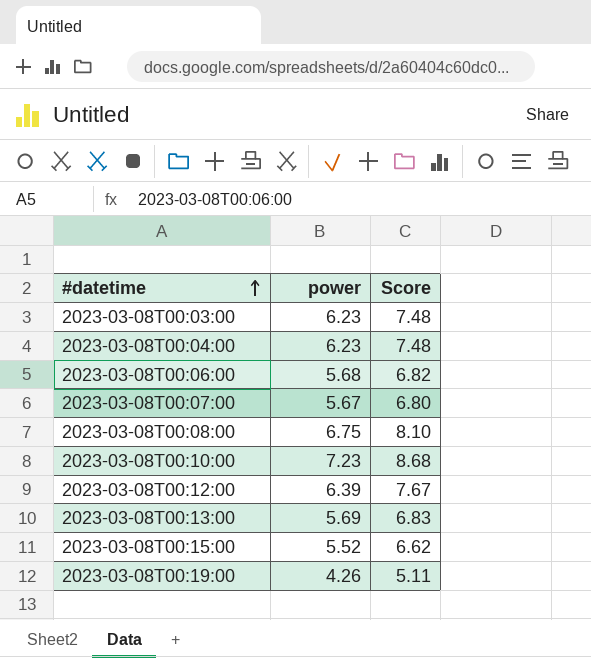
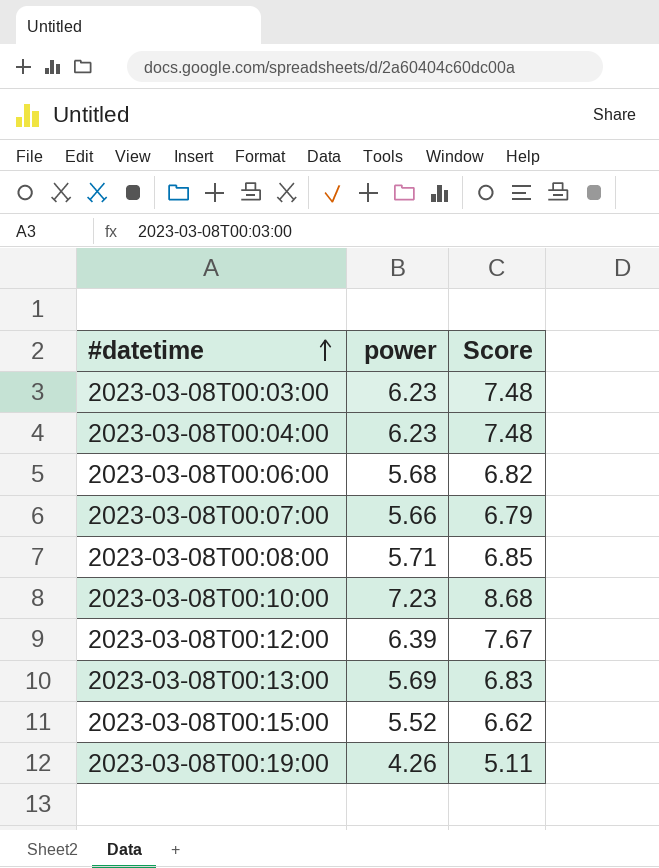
2023-03-08T00:07:00 | power: 5.67 -> 5.66
2023-03-08T00:07:00 | Score: 6.80 -> 6.79
2023-03-08T00:08:00 | power: 6.75 -> 5.71
2023-03-08T00:08:00 | Score: 8.10 -> 6.85

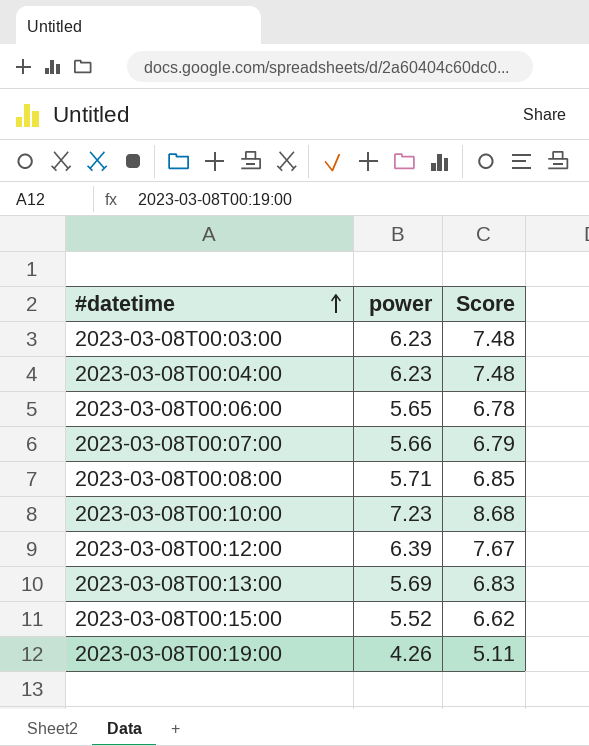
2023-03-08T00:06:00 | power: 5.68 -> 5.65
2023-03-08T00:06:00 | Score: 6.82 -> 6.78

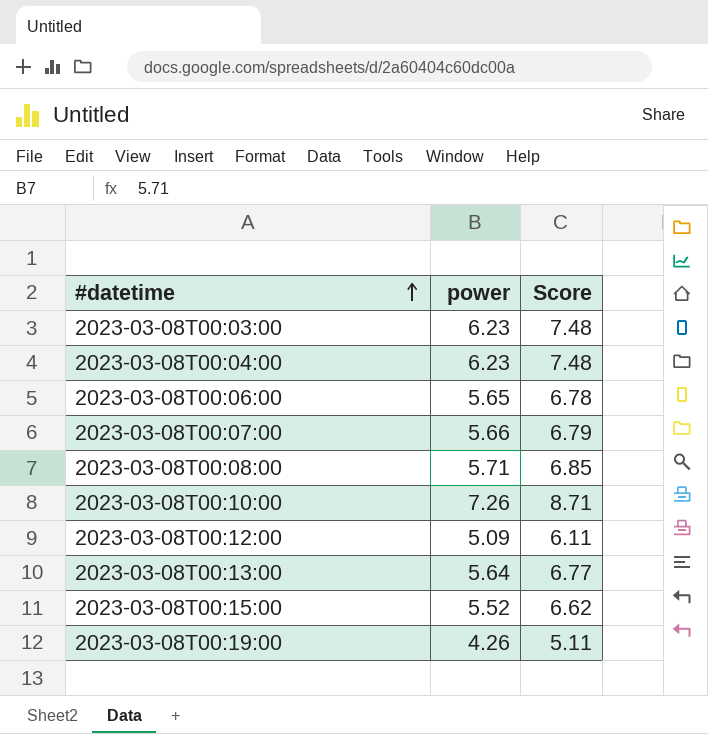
2023-03-08T00:10:00 | power: 7.23 -> 7.26
2023-03-08T00:10:00 | Score: 8.68 -> 8.71
2023-03-08T00:12:00 | power: 6.39 -> 5.09
2023-03-08T00:12:00 | Score: 7.67 -> 6.11
2023-03-08T00:13:00 | power: 5.69 -> 5.64
2023-03-08T00:13:00 | Score: 6.83 -> 6.77

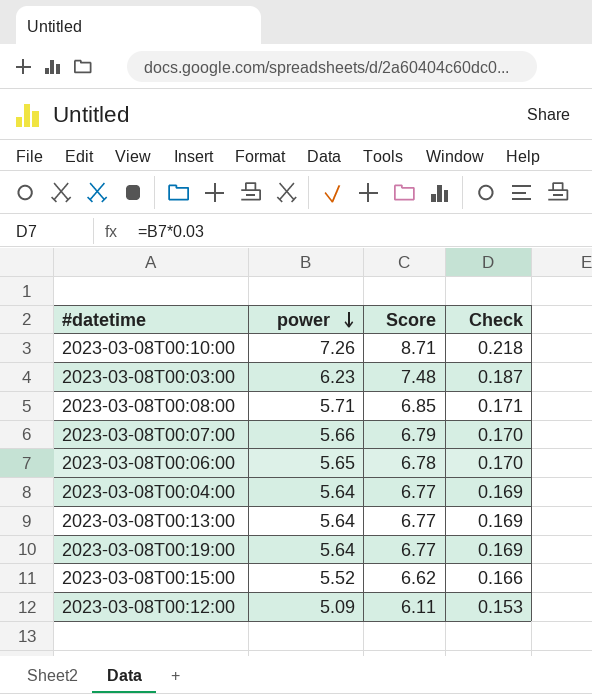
row order: #datetime ascending -> power descending
column Check | formula: none -> [power] * 0.03
2023-03-08T00:04:00 | power: 6.23 -> 5.64
2023-03-08T00:04:00 | Score: 7.48 -> 6.77
2023-03-08T00:19:00 | power: 4.26 -> 5.64
2023-03-08T00:19:00 | Score: 5.11 -> 6.77

